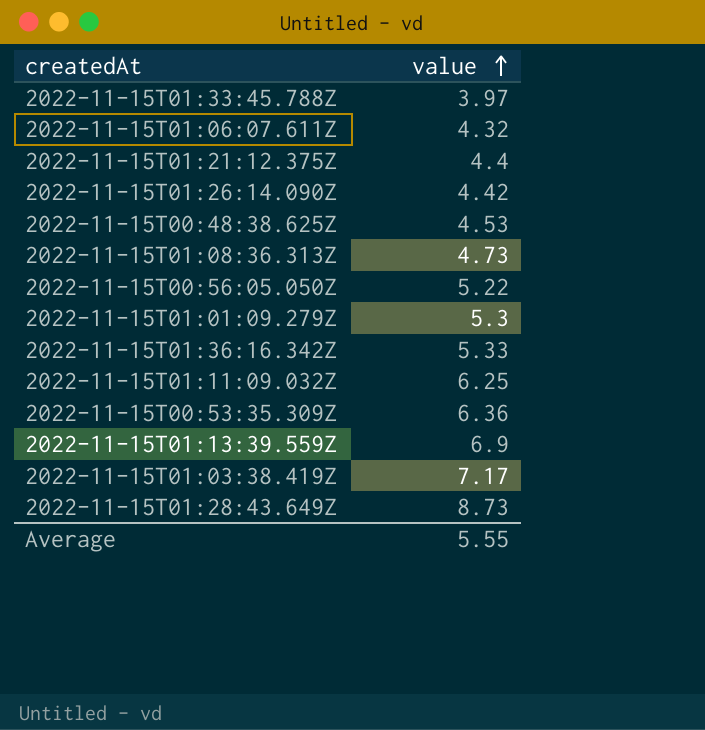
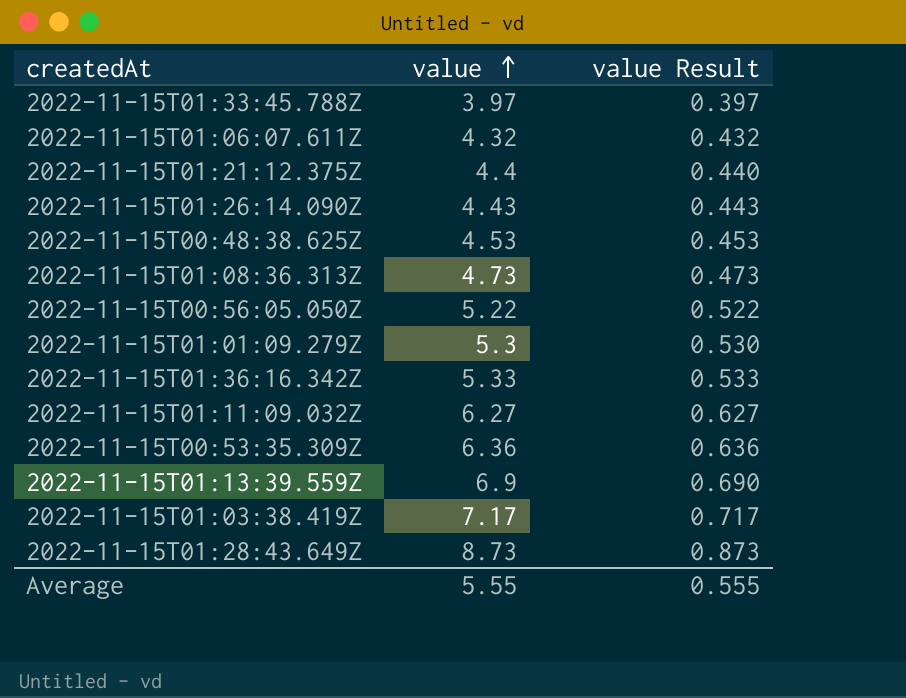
column value Result | formula: none -> [value] * 0.1
2022-11-15T01:26:14.090Z | value: 4.42 -> 4.43
2022-11-15T01:11:09.032Z | value: 6.25 -> 6.27

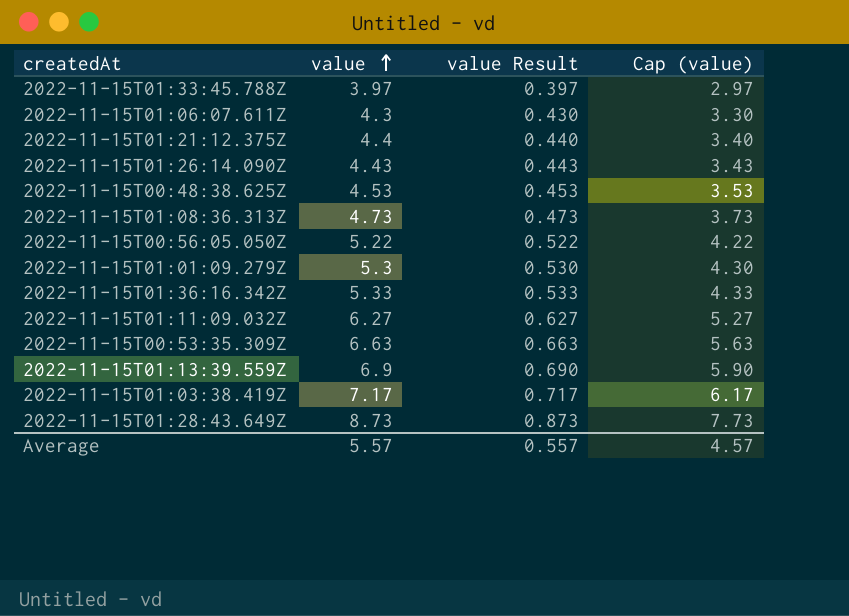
column Cap (value) | formula: none -> [value] - 1
2022-11-15T01:06:07.611Z | value: 4.32 -> 4.3
2022-11-15T01:06:07.611Z | value Result: 0.432 -> 0.430
2022-11-15T00:53:35.309Z | value: 6.36 -> 6.63
2022-11-15T00:53:35.309Z | value Result: 0.636 -> 0.663
Average | value: 5.55 -> 5.57
Average | value Result: 0.555 -> 0.557

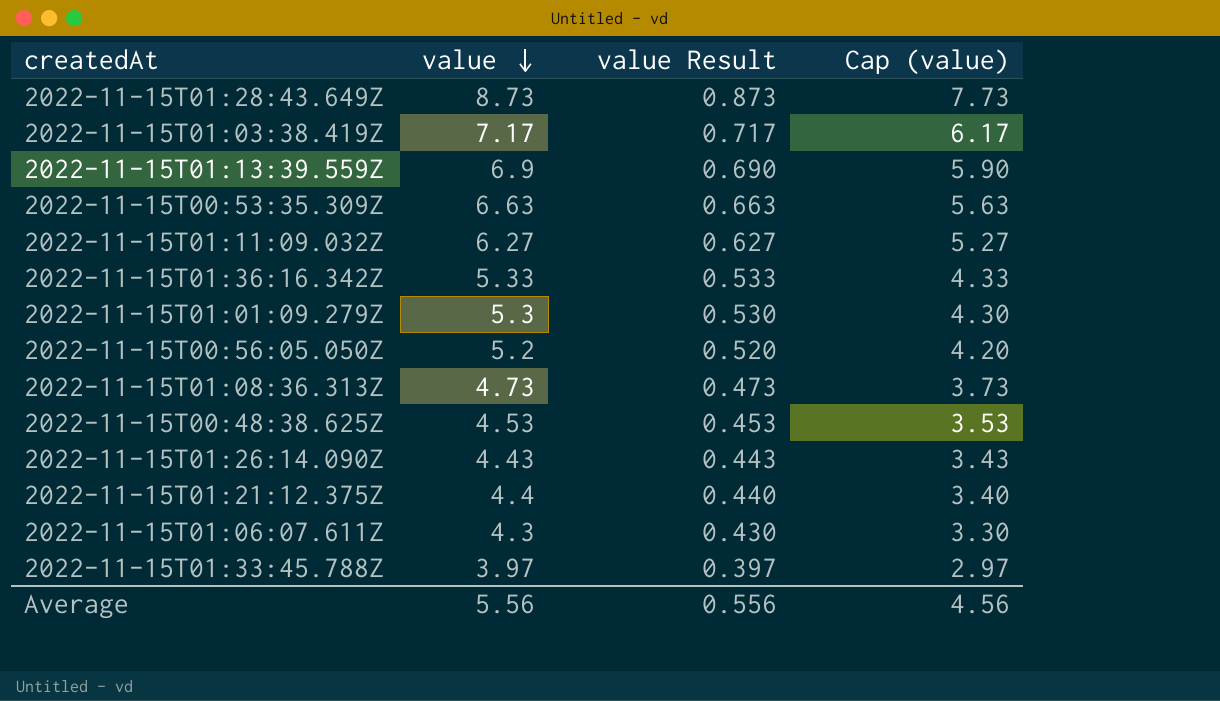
row order: value ascending -> value descending
2022-11-15T00:56:05.050Z | value: 5.22 -> 5.2
2022-11-15T00:56:05.050Z | value Result: 0.522 -> 0.520
2022-11-15T00:56:05.050Z | Cap (value): 4.22 -> 4.20
Average | value: 5.57 -> 5.56
Average | value Result: 0.557 -> 0.556
Average | Cap (value): 4.57 -> 4.56

